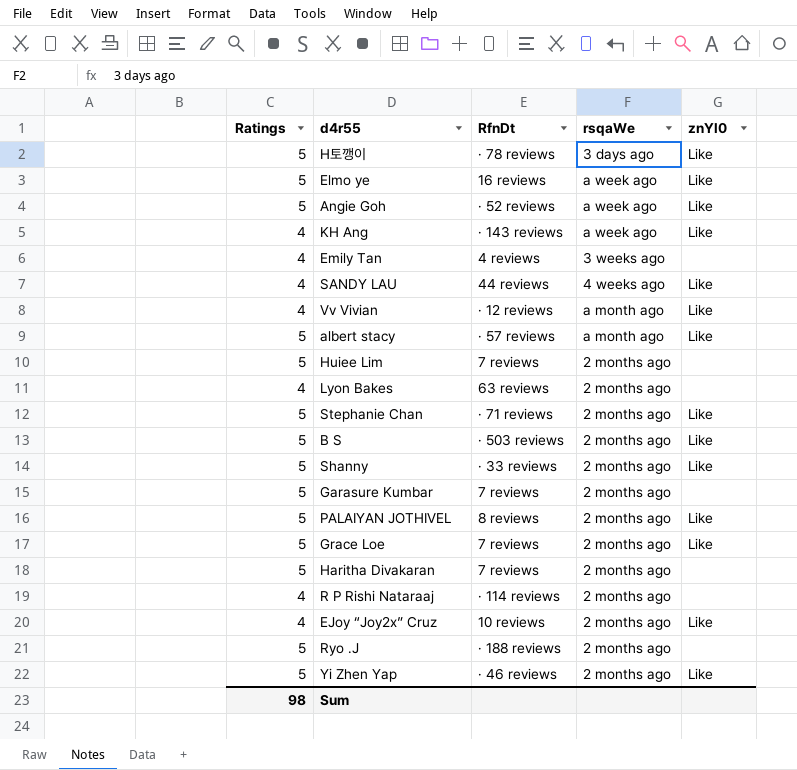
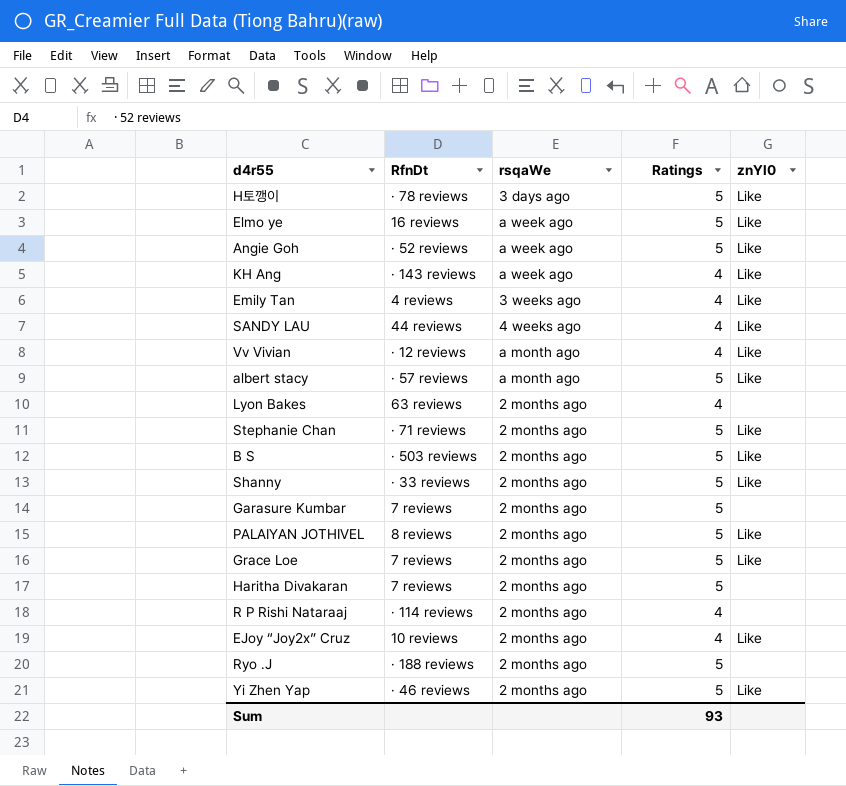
column Ratings | position: 1 -> 4
row Huiee Lim: 5 | 7 reviews | 2 months ago | none -> none
Emily Tan | znYl0: none -> Like
Sum | Ratings: 98 -> 93

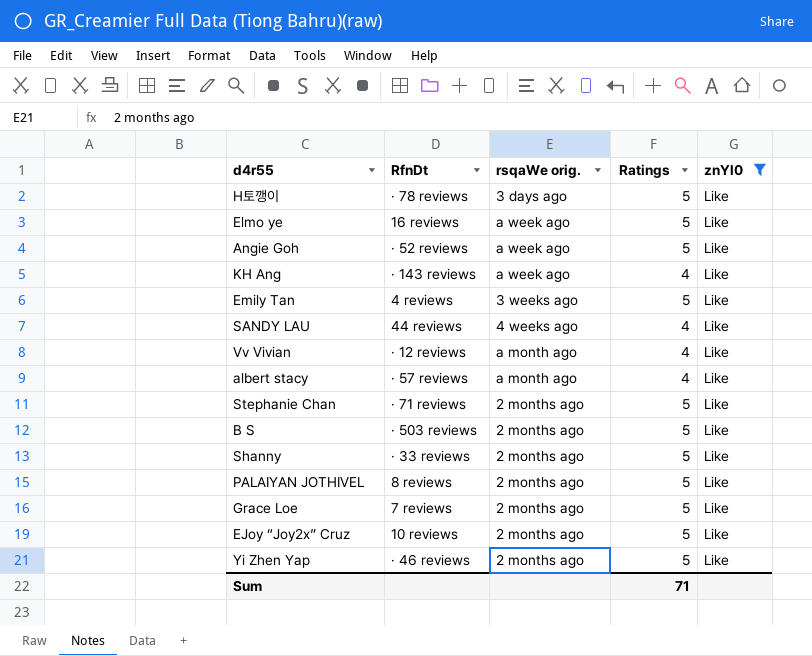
filter: none -> znYl0 = Like
column name: rsqaWe -> rsqaWe orig.
Emily Tan | Ratings: 4 -> 5
albert stacy | Ratings: 5 -> 4
EJoy “Joy2x” Cruz | Ratings: 4 -> 5
Sum | Ratings: 93 -> 71

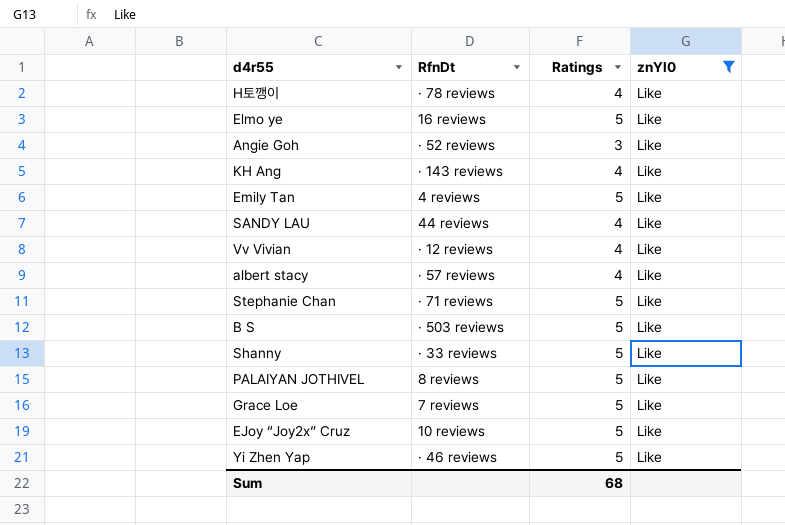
column rsqaWe orig. | position: 3 -> none
H토깽이 | Ratings: 5 -> 4
Angie Goh | Ratings: 5 -> 3
Sum | Ratings: 71 -> 68

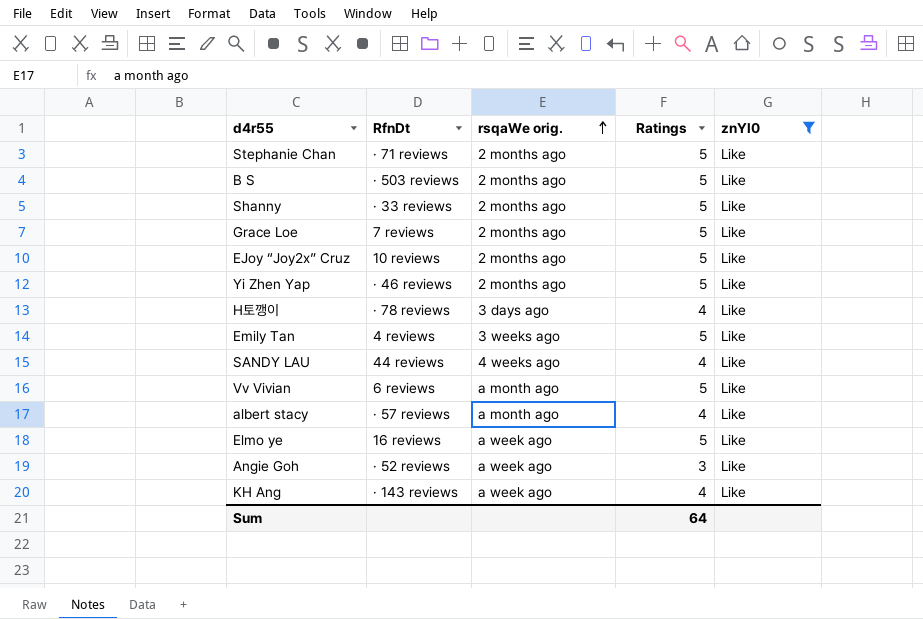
row order: none -> rsqaWe orig. ascending
column rsqaWe orig. | position: none -> 3
row PALAIYAN JOTHIVEL: 8 reviews | 5 | Like -> none
Vv Vivian | RfnDt: · 12 reviews -> 6 reviews
Vv Vivian | Ratings: 4 -> 5
Sum | Ratings: 68 -> 64

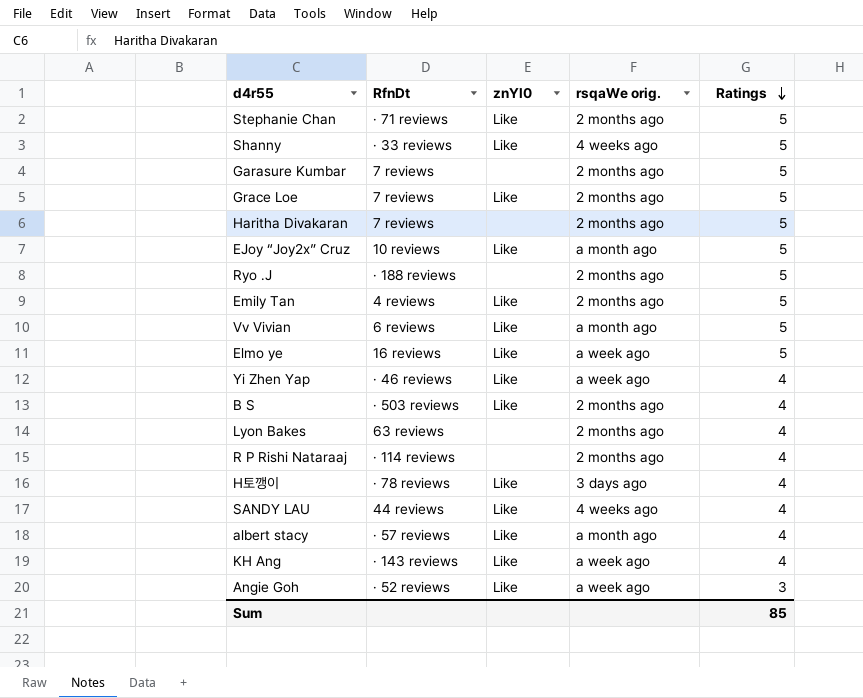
filter: znYl0 = Like -> none
row order: rsqaWe orig. ascending -> Ratings descending
column znYl0 | position: 5 -> 3
Shanny | rsqaWe orig.: 2 months ago -> 4 weeks ago
EJoy “Joy2x” Cruz | rsqaWe orig.: 2 months ago -> a month ago
Emily Tan | rsqaWe orig.: 3 weeks ago -> 2 months ago
Yi Zhen Yap | rsqaWe orig.: 2 months ago -> a week ago
Yi Zhen Yap | Ratings: 5 -> 4
B S | Ratings: 5 -> 4
Sum | Ratings: 64 -> 85

